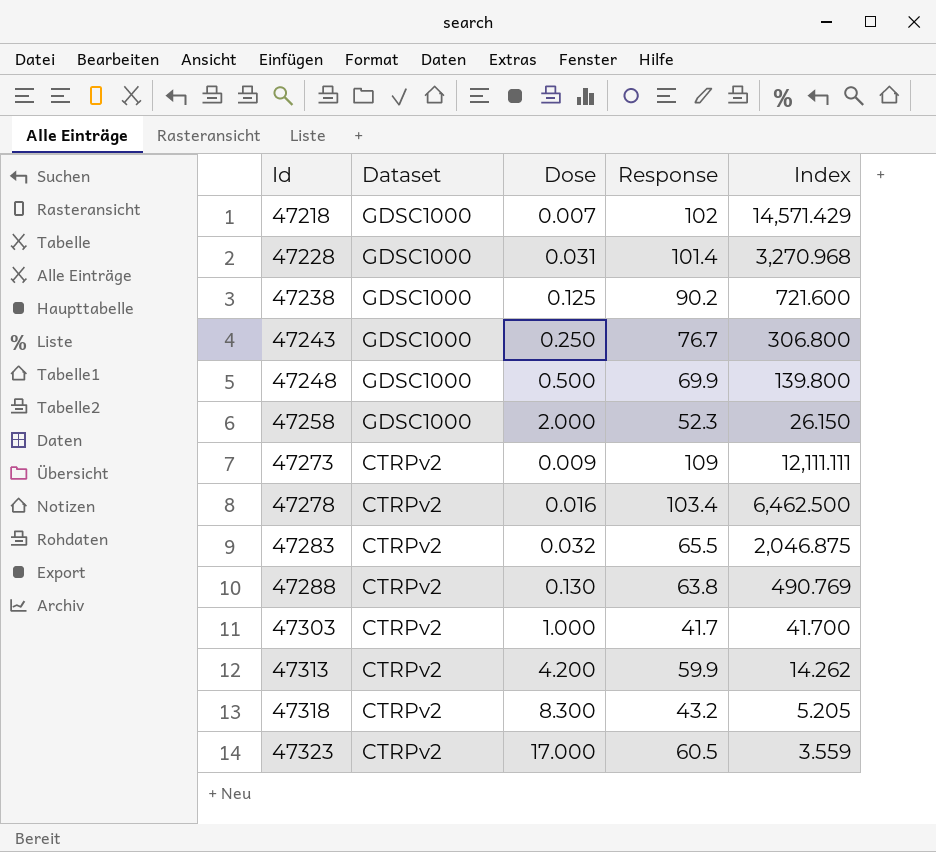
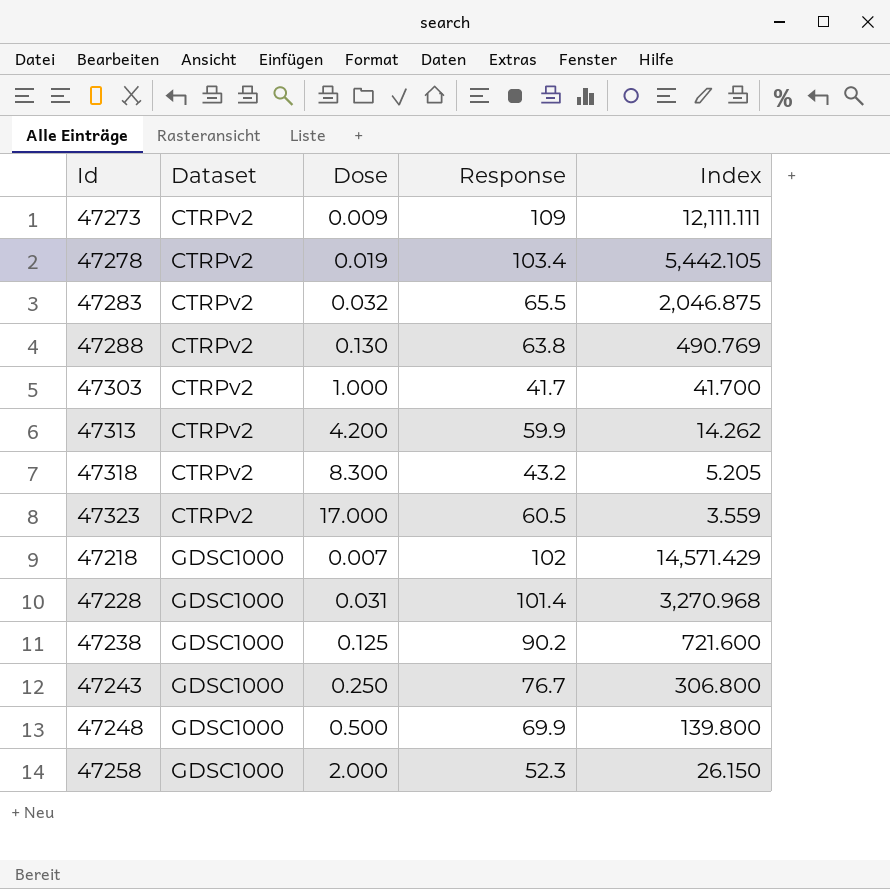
row order: Id ascending -> Dataset ascending
47278 | Dose: 0.016 -> 0.019
47278 | Index: 6,462.500 -> 5,442.105

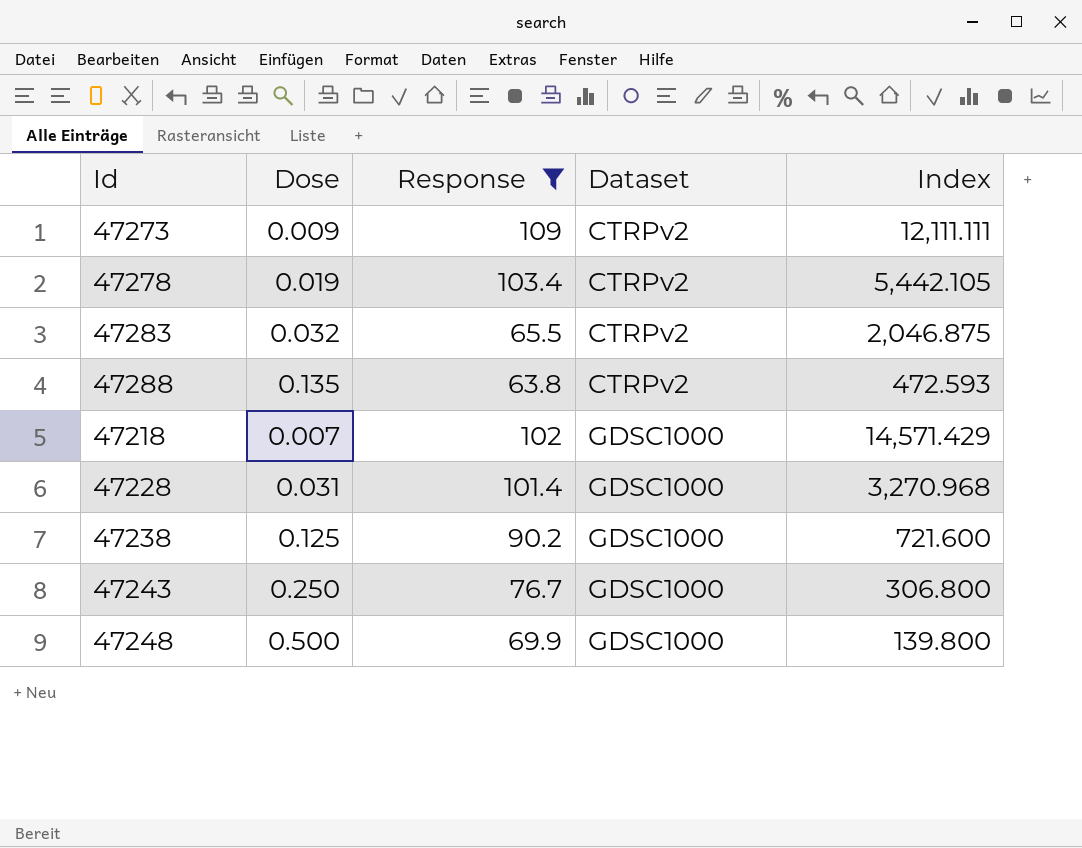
filter: none -> Response >= 63.8
column Dataset | position: 2 -> 4
47288 | Dose: 0.130 -> 0.135
47288 | Index: 490.769 -> 472.593

